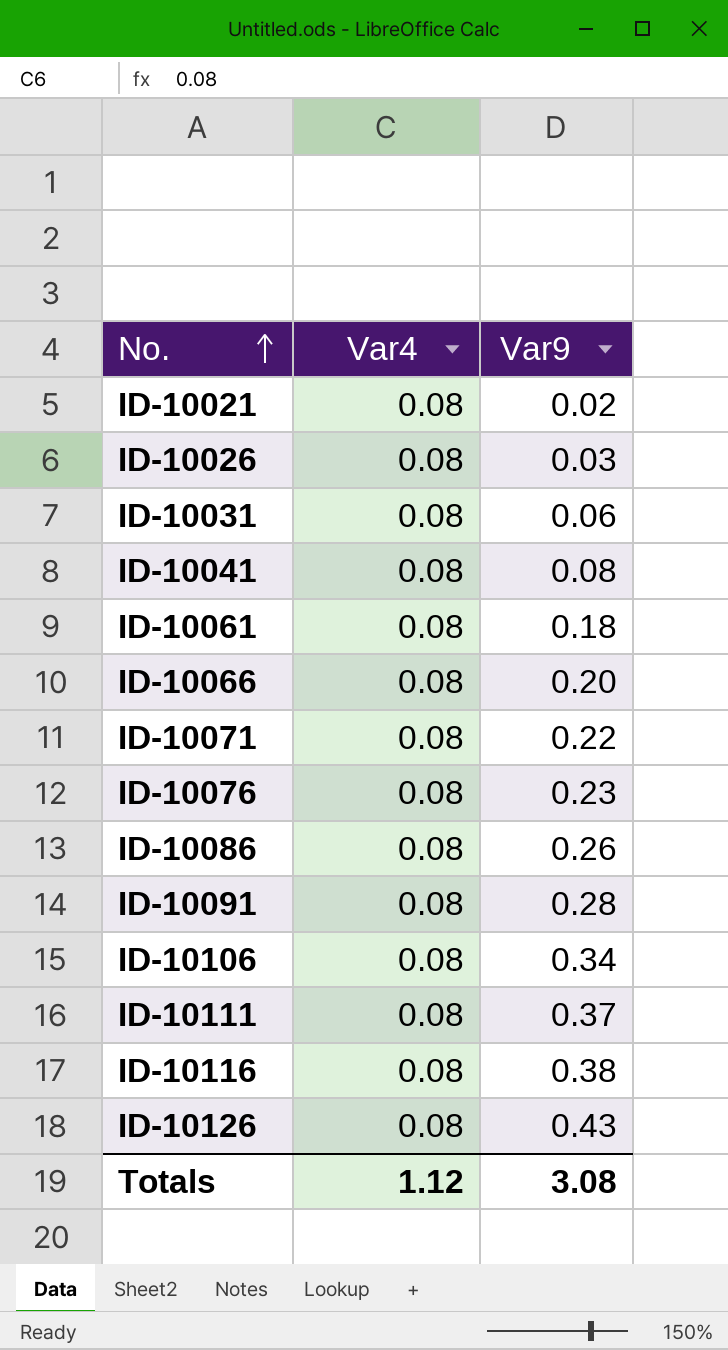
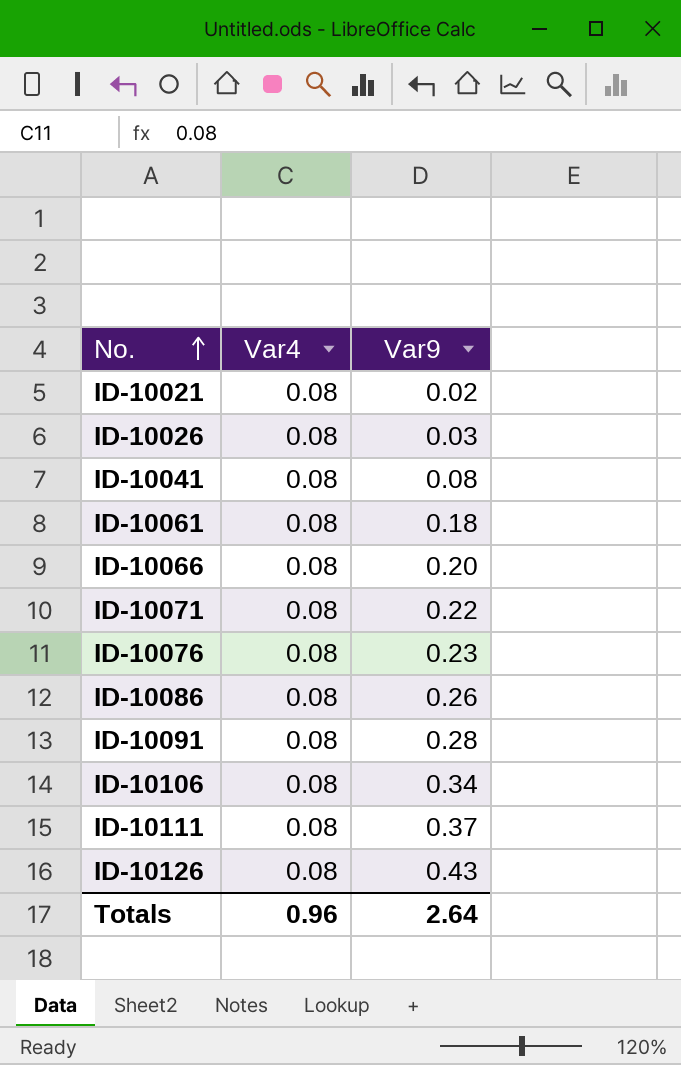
row ID-10031: 0.08 | 0.06 -> none
row ID-10116: 0.08 | 0.38 -> none
Totals | Var4: 1.12 -> 0.96
Totals | Var9: 3.08 -> 2.64

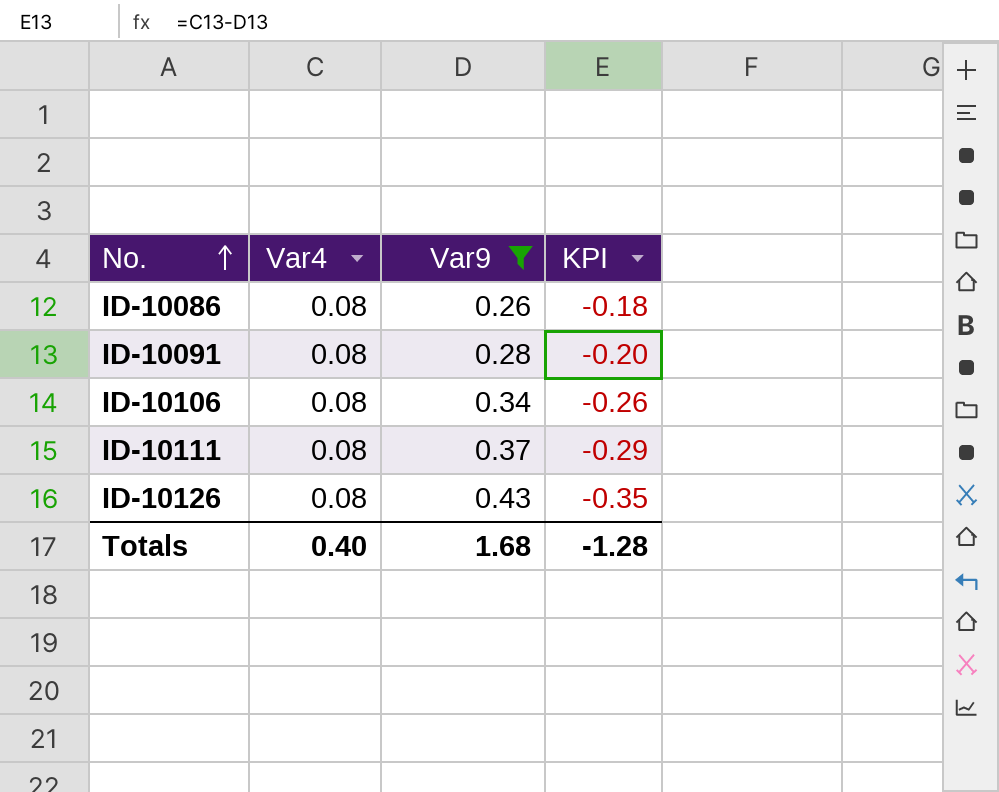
filter: none -> Var9 >= 0.26
column KPI | formula: none -> [Var4] - [Var9]
Totals | Var4: 0.96 -> 0.40
Totals | Var9: 2.64 -> 1.68

